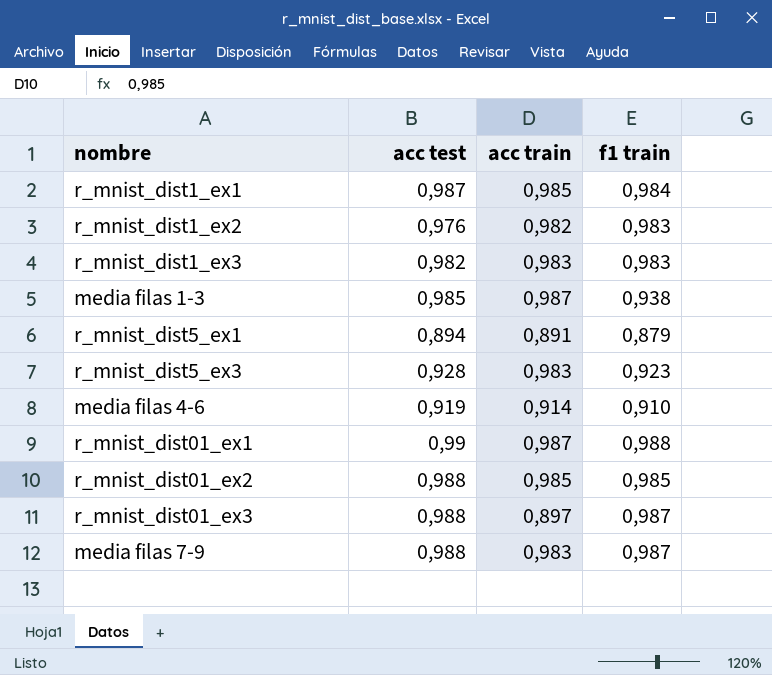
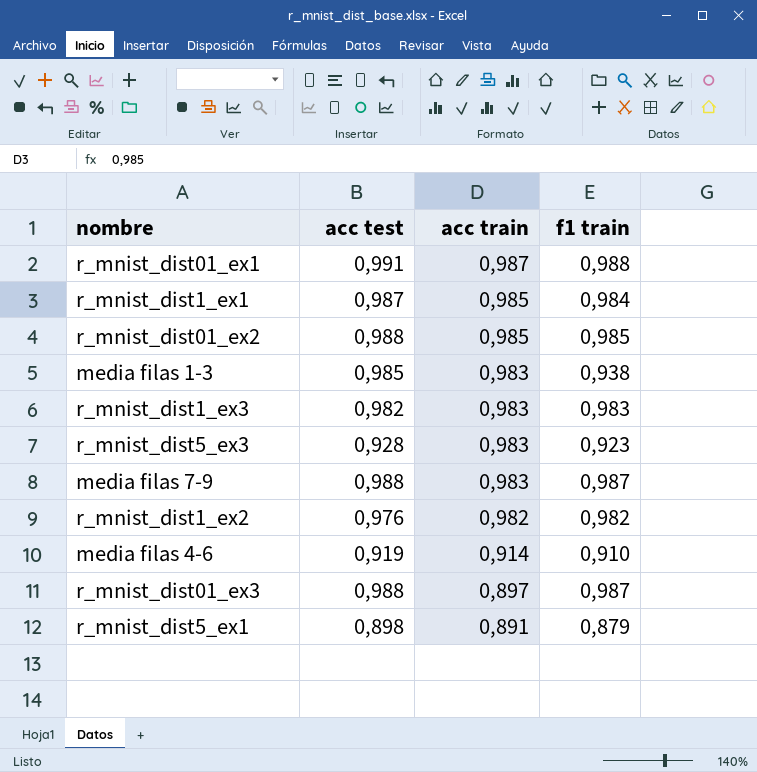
row order: none -> acc train descending
r_mnist_dist01_ex1 | acc test: 0,99 -> 0,991
media filas 1-3 | acc train: 0,987 -> 0,983
r_mnist_dist1_ex2 | f1 train: 0,983 -> 0,982
r_mnist_dist5_ex1 | acc test: 0,894 -> 0,898

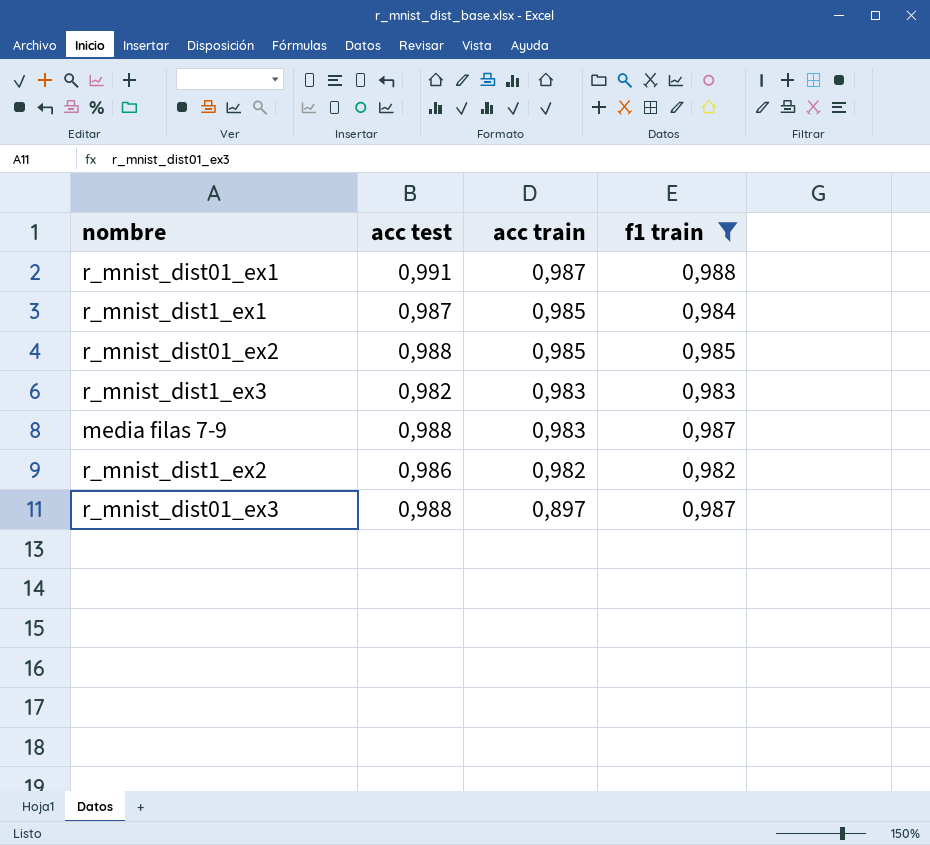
filter: none -> f1 train >= 0,982
r_mnist_dist1_ex2 | acc test: 0,976 -> 0,986

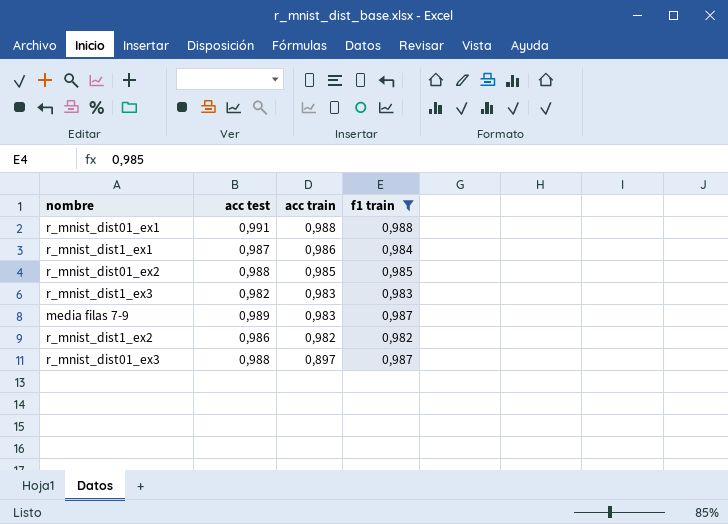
r_mnist_dist01_ex1 | acc train: 0,987 -> 0,988
r_mnist_dist1_ex1 | acc train: 0,985 -> 0,986
media filas 7-9 | acc test: 0,988 -> 0,989

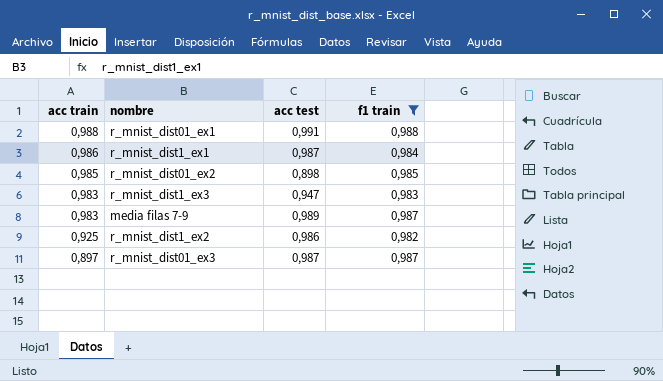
column acc train | position: 3 -> 1
r_mnist_dist01_ex2 | acc test: 0,988 -> 0,898
r_mnist_dist1_ex3 | acc test: 0,982 -> 0,947
r_mnist_dist1_ex2 | acc train: 0,982 -> 0,925
r_mnist_dist01_ex3 | acc test: 0,988 -> 0,987

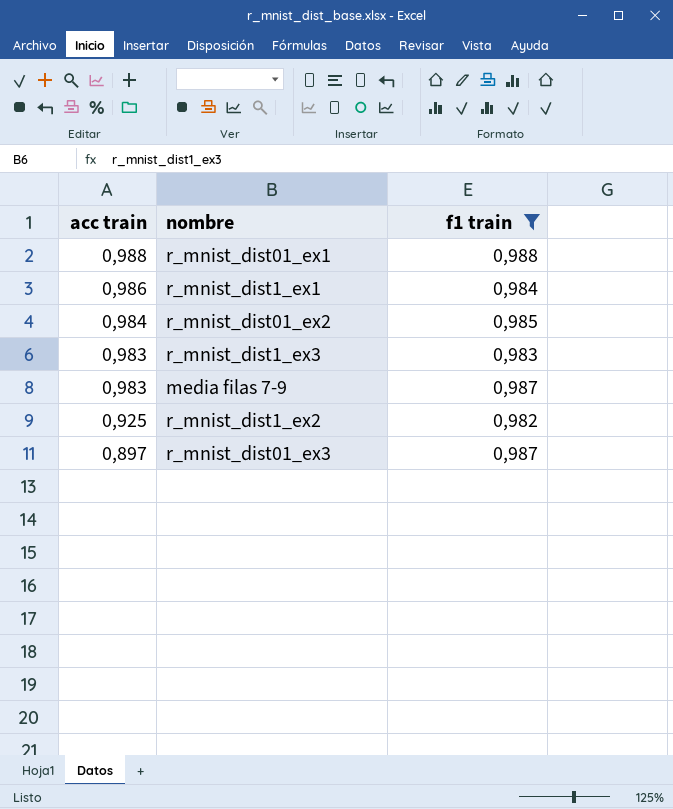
column acc test | position: 3 -> none
r_mnist_dist01_ex2 | acc train: 0,985 -> 0,984

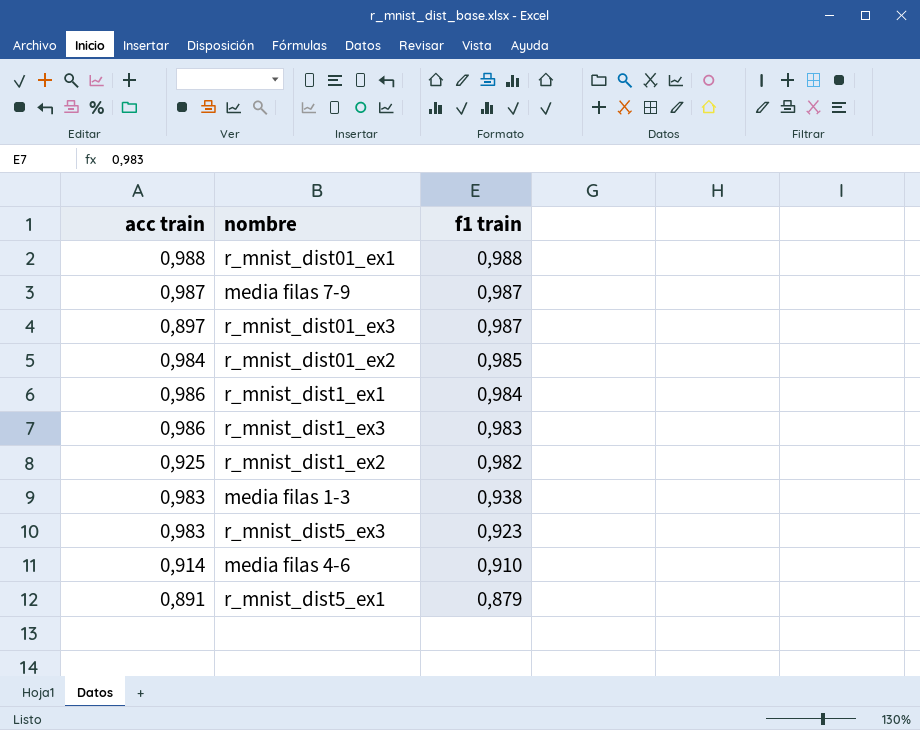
filter: f1 train >= 0,982 -> none
row order: acc train descending -> f1 train descending
media filas 7-9 | acc train: 0,983 -> 0,987
r_mnist_dist1_ex3 | acc train: 0,983 -> 0,986

